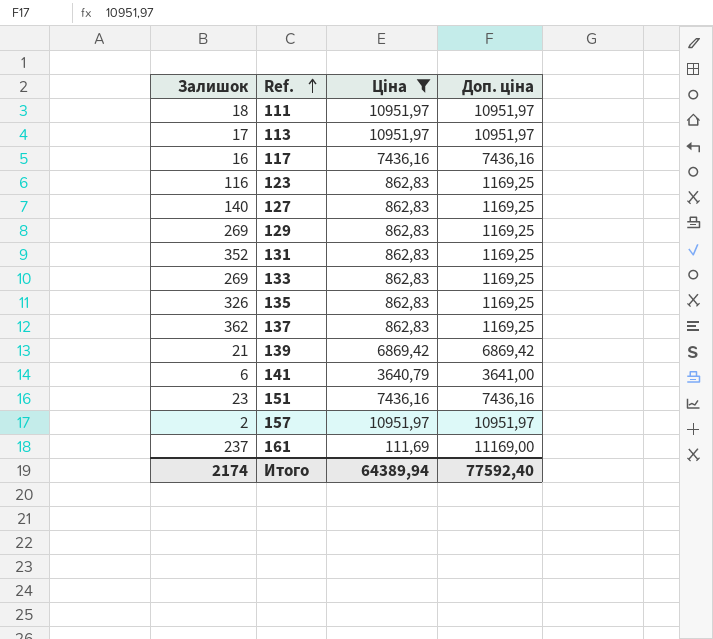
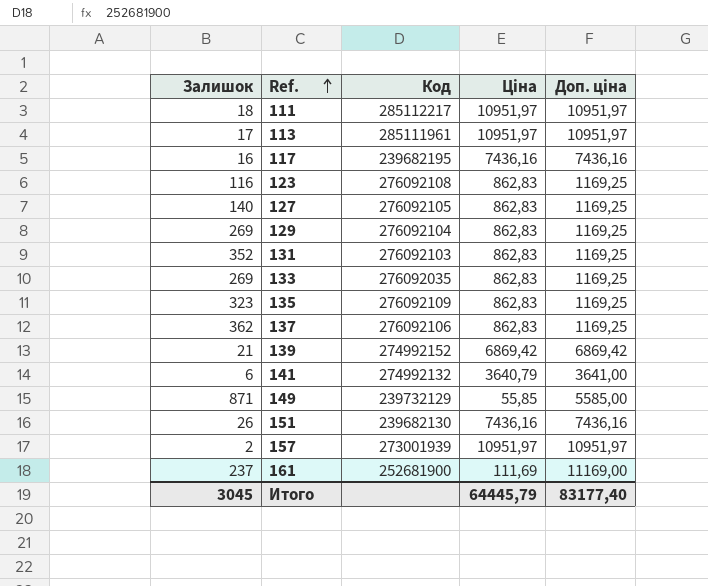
filter: Ціна != 55,85 -> none
column Код | position: none -> 3
135 | Залишок: 326 -> 323
151 | Залишок: 23 -> 26
Итого | Залишок: 2174 -> 3045
Итого | Ціна: 64389,94 -> 64445,79
Итого | Доп. ціна: 77592,40 -> 83177,40

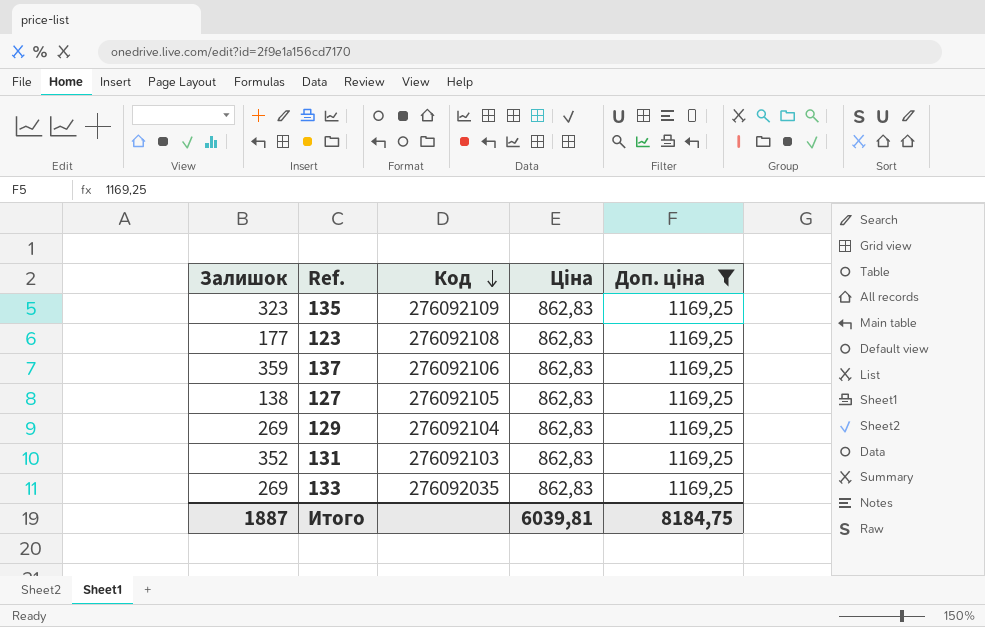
filter: none -> Доп. ціна = 1169,25
row order: Ref. ascending -> Код descending
123 | Залишок: 116 -> 177
137 | Залишок: 362 -> 359
127 | Залишок: 140 -> 138
Итого | Залишок: 3045 -> 1887
Итого | Ціна: 64445,79 -> 6039,81
Итого | Доп. ціна: 83177,40 -> 8184,75

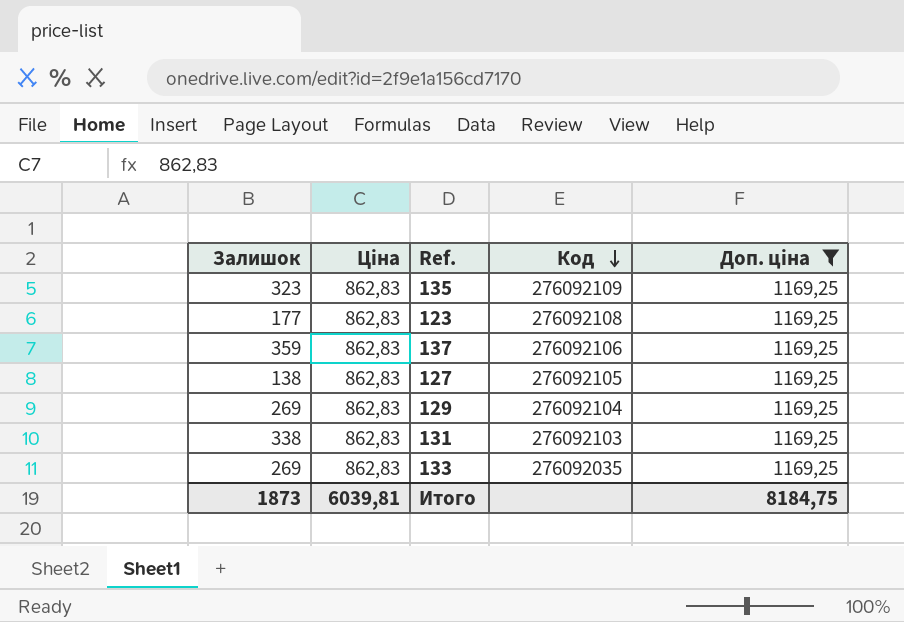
column Ціна | position: 4 -> 2
131 | Залишок: 352 -> 338
Итого | Залишок: 1887 -> 1873

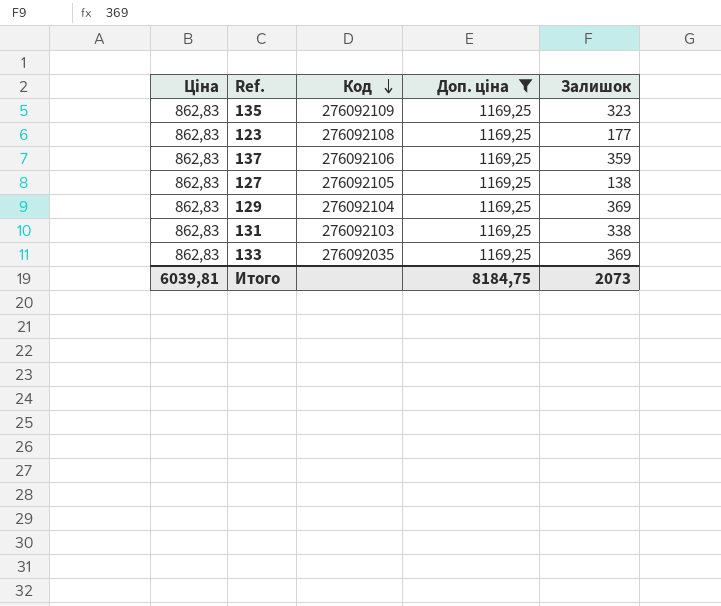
column Залишок | position: 1 -> 5
129 | Залишок: 269 -> 369
133 | Залишок: 269 -> 369
Итого | Залишок: 1873 -> 2073

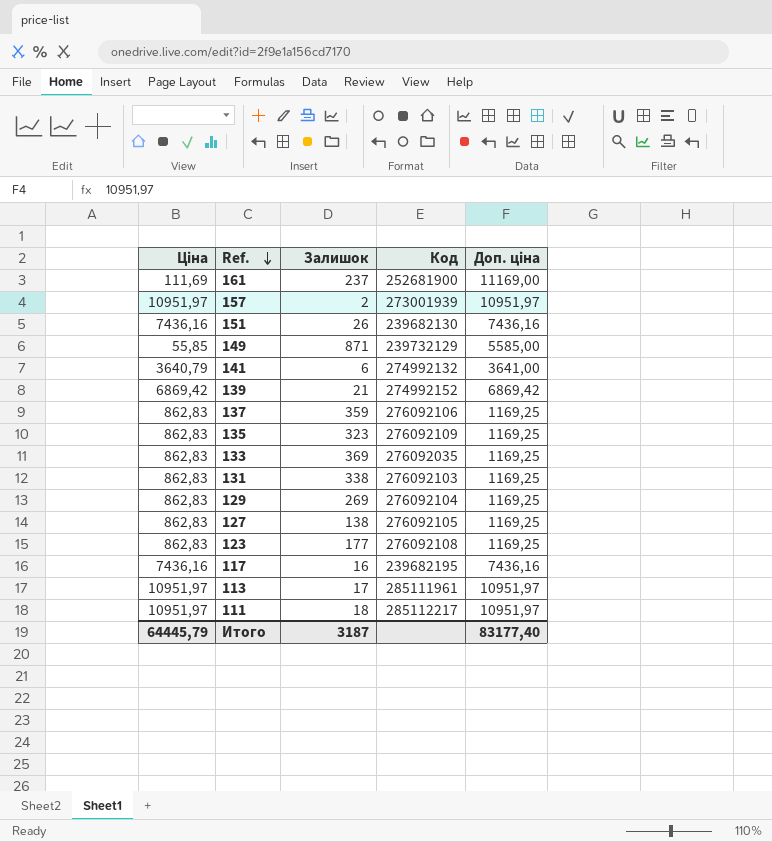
filter: Доп. ціна = 1169,25 -> none
row order: Код descending -> Ref. descending
column Залишок | position: 5 -> 3
129 | Залишок: 369 -> 269
Итого | Ціна: 6039,81 -> 64445,79
Итого | Залишок: 2073 -> 3187
Итого | Доп. ціна: 8184,75 -> 83177,40

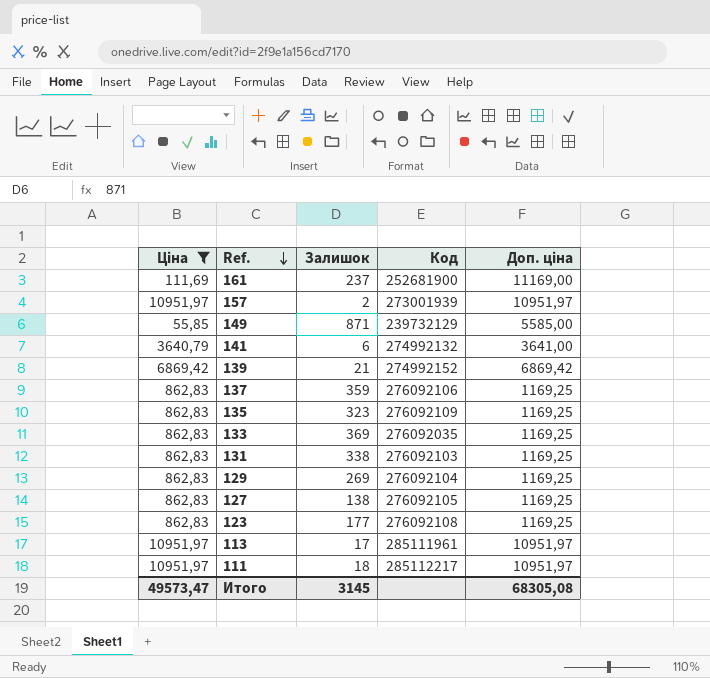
filter: none -> Ціна != 7436,16
Итого | Ціна: 64445,79 -> 49573,47
Итого | Залишок: 3187 -> 3145
Итого | Доп. ціна: 83177,40 -> 68305,08

